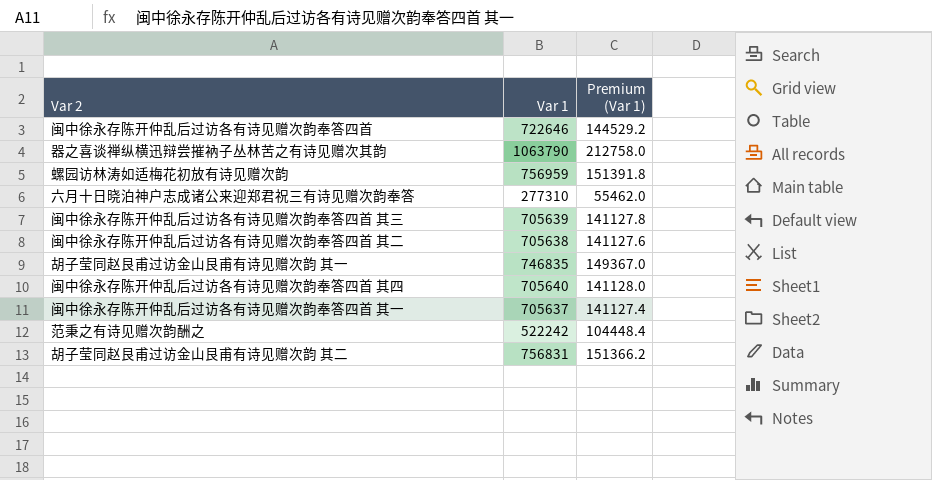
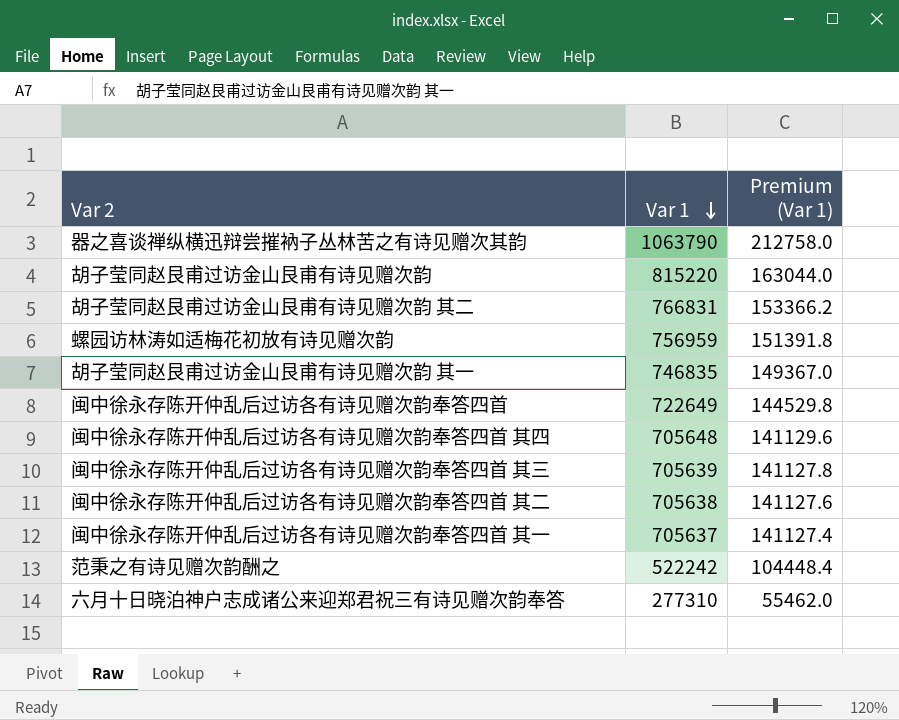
row order: none -> Var 1 descending
row 胡子莹同赵艮甫过访金山艮甫有诗见赠次韵: none -> 815220 | 163044.0
胡子莹同赵艮甫过访金山艮甫有诗见赠次韵 其二 | Var 1: 756831 -> 766831
胡子莹同赵艮甫过访金山艮甫有诗见赠次韵 其二 | Premium (Var 1): 151366.2 -> 153366.2
闽中徐永存陈开仲乱后过访各有诗见赠次韵奉答四首 | Var 1: 722646 -> 722649
闽中徐永存陈开仲乱后过访各有诗见赠次韵奉答四首 | Premium (Var 1): 144529.2 -> 144529.8
闽中徐永存陈开仲乱后过访各有诗见赠次韵奉答四首 其四 | Var 1: 705640 -> 705648
闽中徐永存陈开仲乱后过访各有诗见赠次韵奉答四首 其四 | Premium (Var 1): 141128.0 -> 141129.6

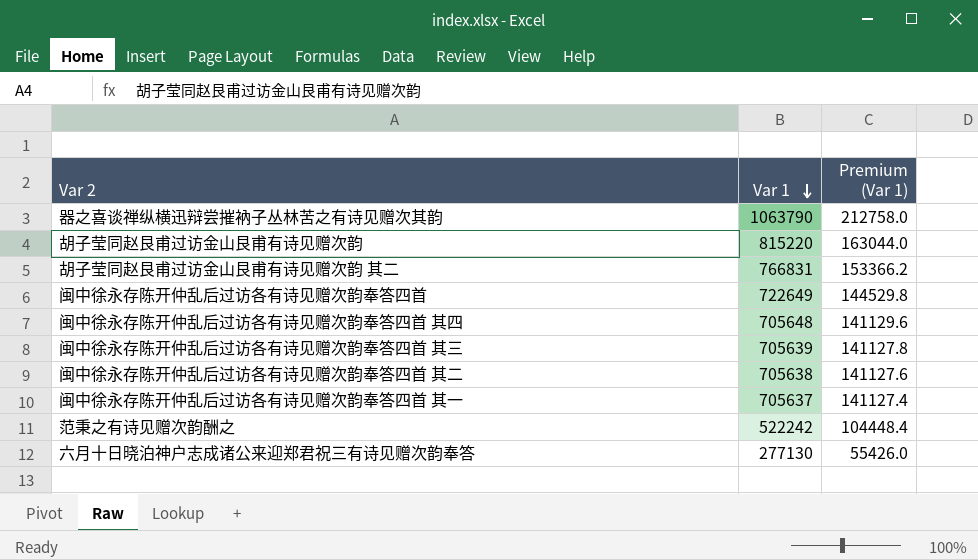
row 螺园访林涛如适梅花初放有诗见赠次韵: 756959 | 151391.8 -> none
row 胡子莹同赵艮甫过访金山艮甫有诗见赠次韵 其一: 746835 | 149367.0 -> none
六月十日晓泊神户志成诸公来迎郑君祝三有诗见赠次韵奉答 | Var 1: 277310 -> 277130
六月十日晓泊神户志成诸公来迎郑君祝三有诗见赠次韵奉答 | Premium (Var 1): 55462.0 -> 55426.0

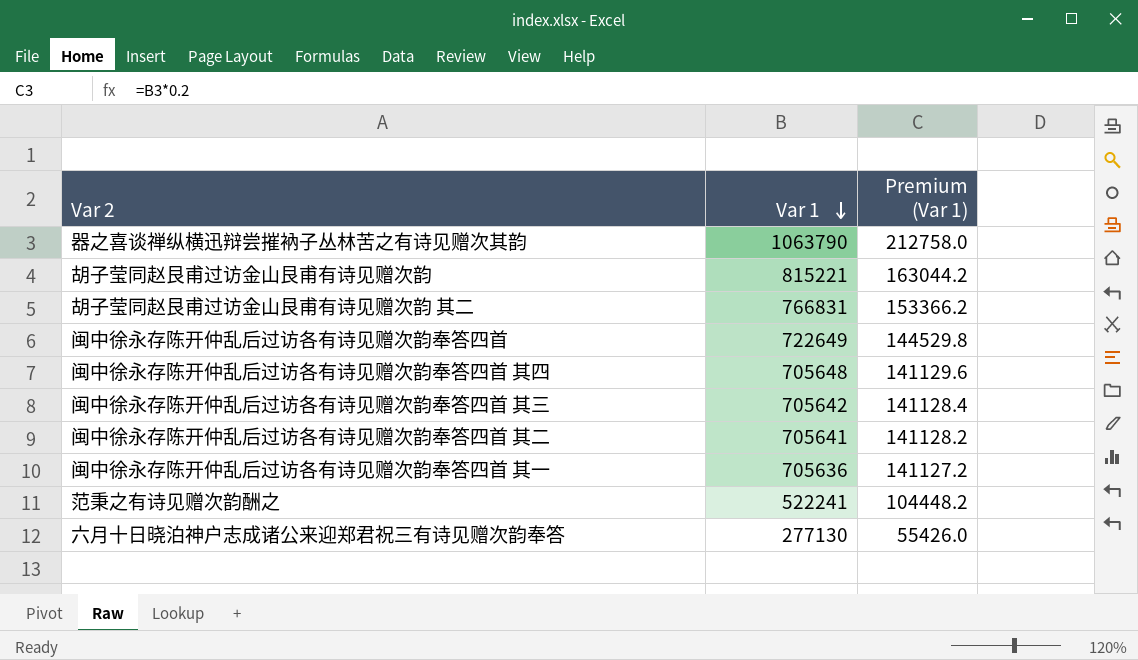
胡子莹同赵艮甫过访金山艮甫有诗见赠次韵 | Var 1: 815220 -> 815221
胡子莹同赵艮甫过访金山艮甫有诗见赠次韵 | Premium (Var 1): 163044.0 -> 163044.2
闽中徐永存陈开仲乱后过访各有诗见赠次韵奉答四首 其三 | Var 1: 705639 -> 705642
闽中徐永存陈开仲乱后过访各有诗见赠次韵奉答四首 其三 | Premium (Var 1): 141127.8 -> 141128.4
闽中徐永存陈开仲乱后过访各有诗见赠次韵奉答四首 其二 | Var 1: 705638 -> 705641
闽中徐永存陈开仲乱后过访各有诗见赠次韵奉答四首 其二 | Premium (Var 1): 141127.6 -> 141128.2
闽中徐永存陈开仲乱后过访各有诗见赠次韵奉答四首 其一 | Var 1: 705637 -> 705636
闽中徐永存陈开仲乱后过访各有诗见赠次韵奉答四首 其一 | Premium (Var 1): 141127.4 -> 141127.2
范秉之有诗见赠次韵酬之 | Var 1: 522242 -> 522241
范秉之有诗见赠次韵酬之 | Premium (Var 1): 104448.4 -> 104448.2

